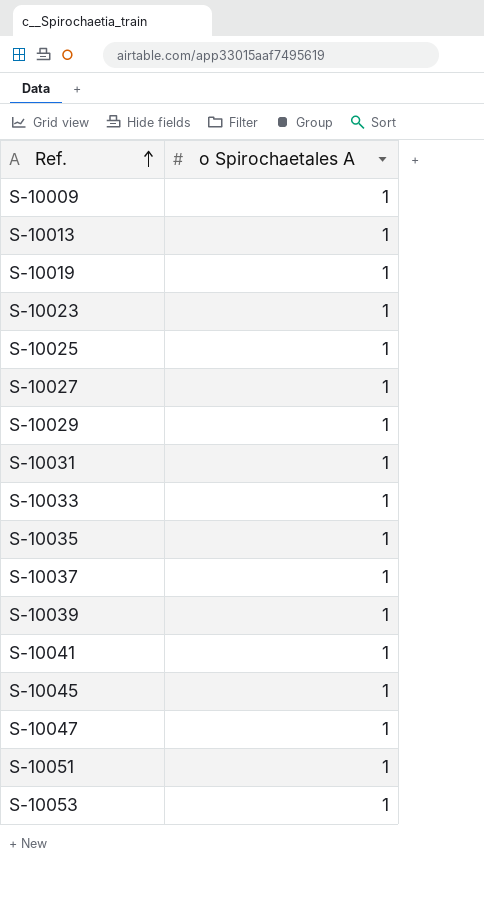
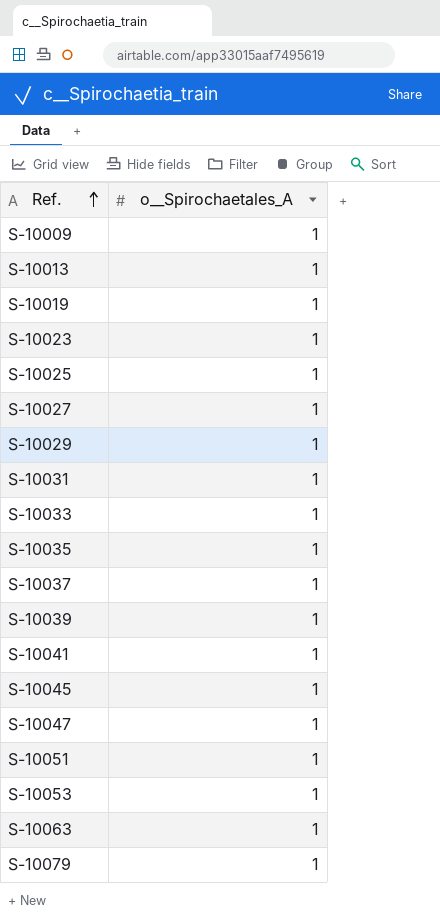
column name: o Spirochaetales A -> o__Spirochaetales_A
row S-10063: none -> 1
row S-10079: none -> 1

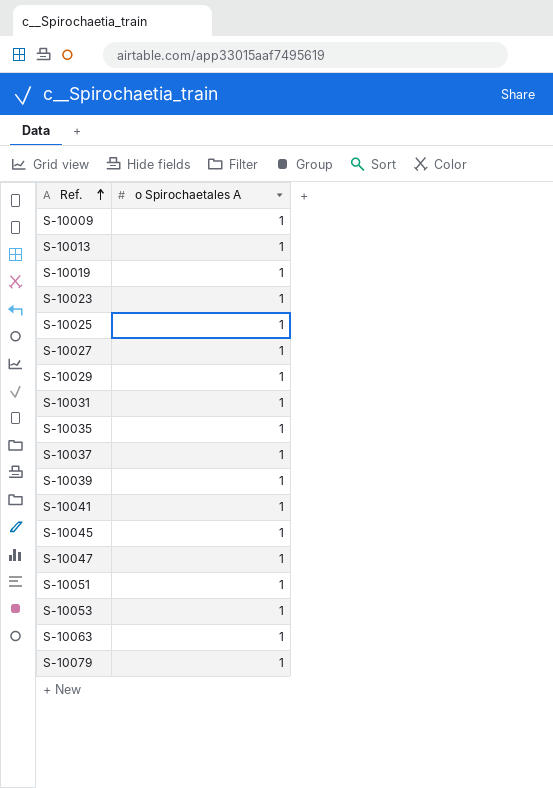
column name: o__Spirochaetales_A -> o Spirochaetales A
row S-10033: 1 -> none

